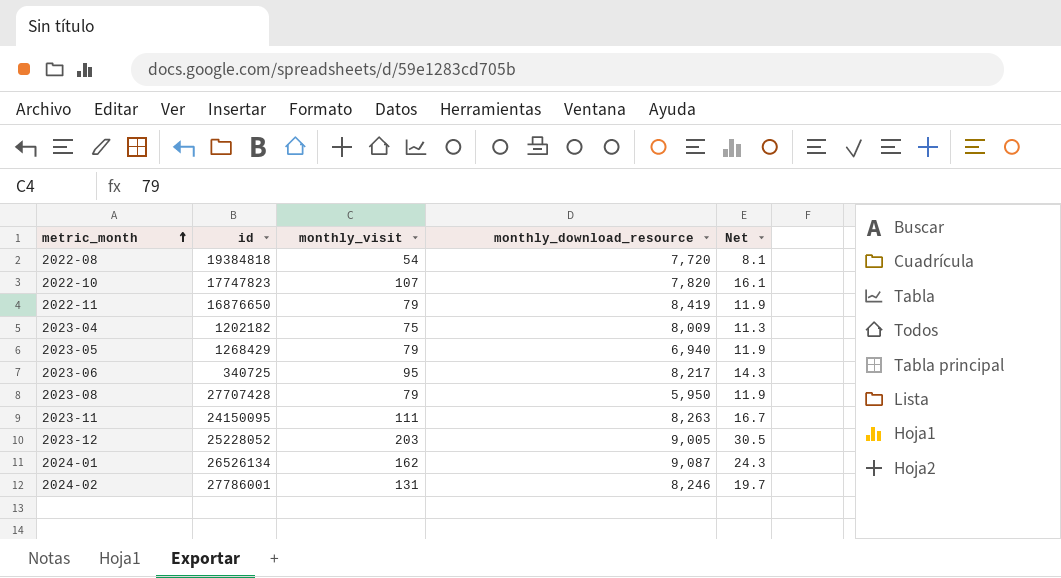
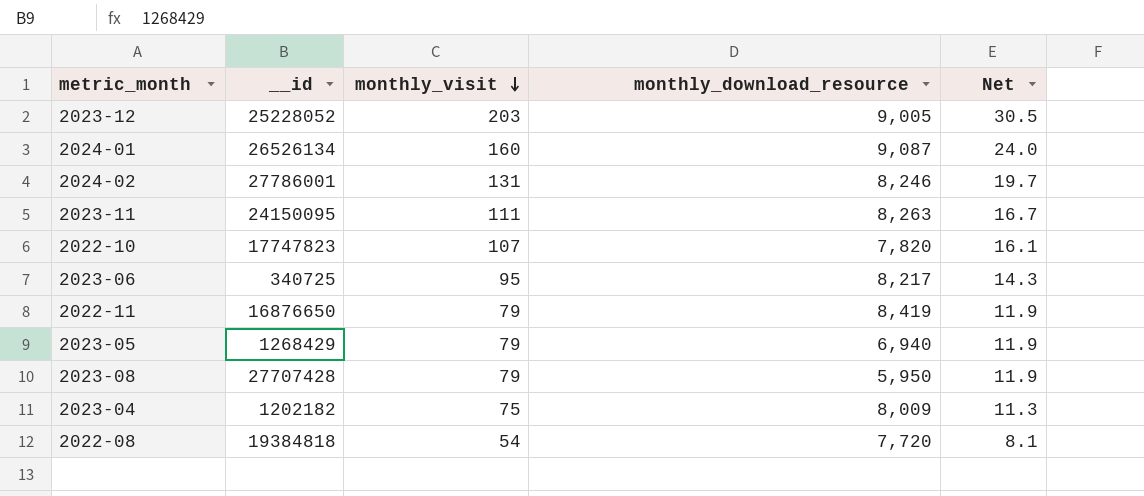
row order: metric_month ascending -> monthly_visit descending
column name: id -> __id
2024-01 | monthly_visit: 162 -> 160
2024-01 | Net: 24.3 -> 24.0

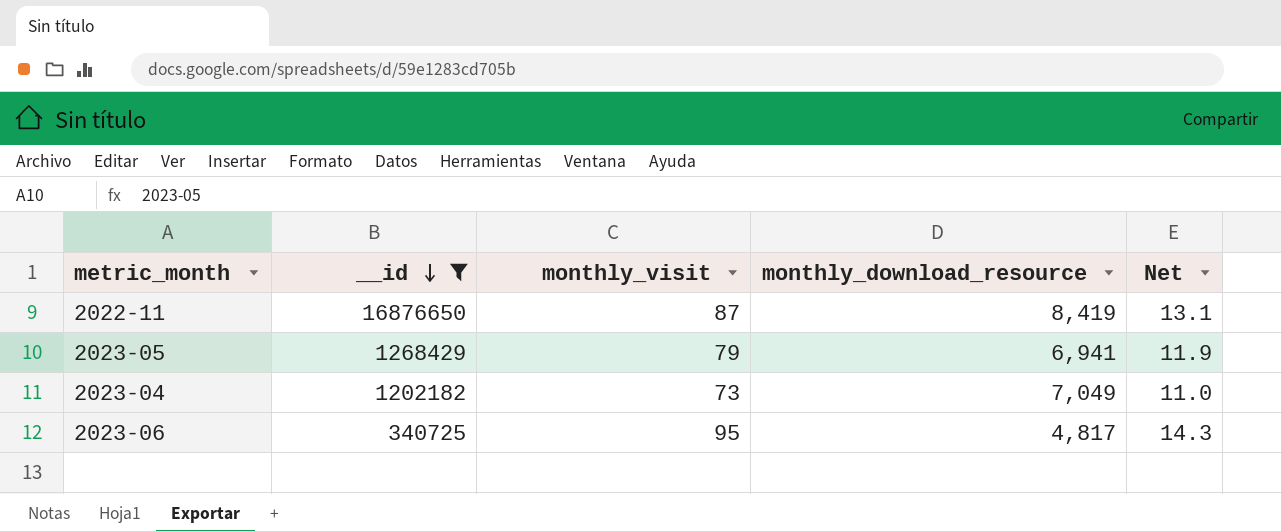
filter: none -> __id <= 16876650
row order: monthly_visit descending -> __id descending
2022-11 | monthly_visit: 79 -> 87
2022-11 | Net: 11.9 -> 13.1
2023-05 | monthly_download_resource: 6,940 -> 6,941
2023-04 | monthly_visit: 75 -> 73
2023-04 | monthly_download_resource: 8,009 -> 7,049
2023-04 | Net: 11.3 -> 11.0
2023-06 | monthly_download_resource: 8,217 -> 4,817

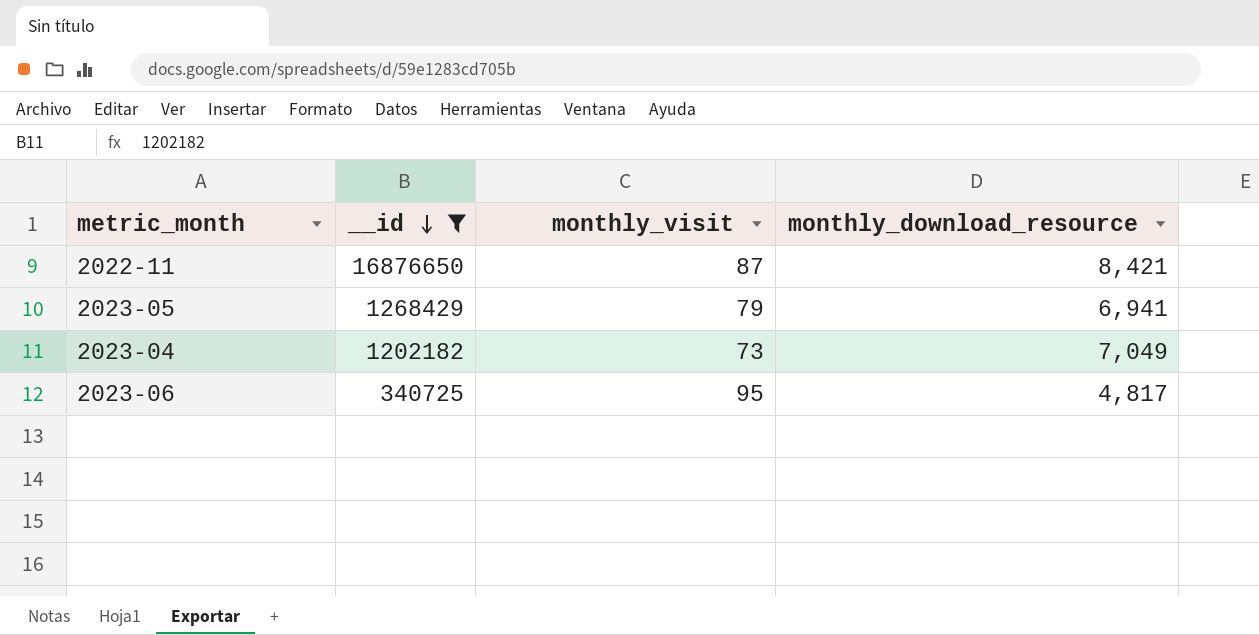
column Net | formula: [monthly_visit] * 0.15 -> none
2022-11 | monthly_download_resource: 8,419 -> 8,421

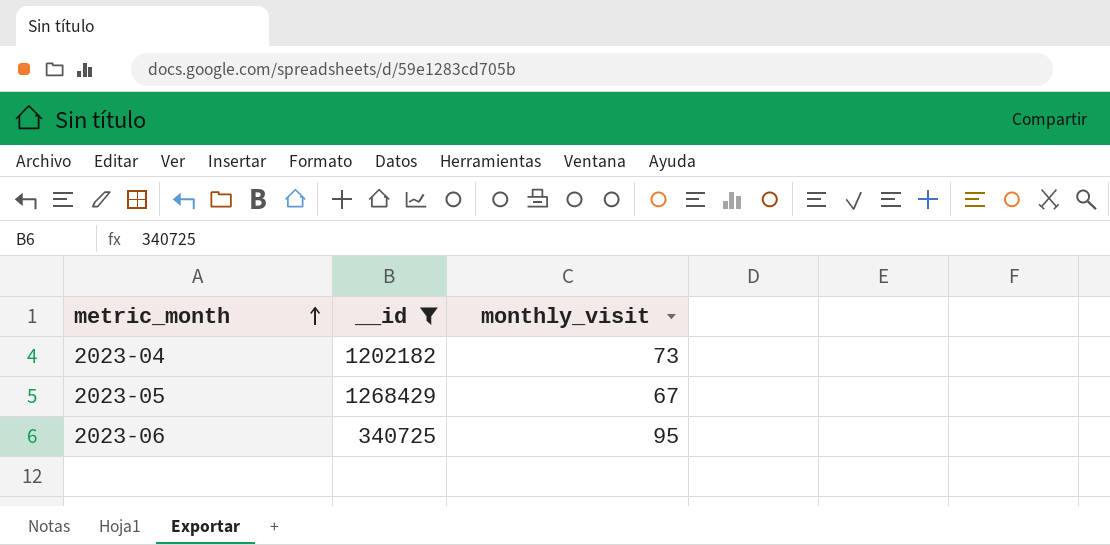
row order: __id descending -> metric_month ascending
column monthly_download_resource | position: 4 -> none
row 2022-11: 16876650 | 87 | 8,421 -> none
2023-05 | monthly_visit: 79 -> 67

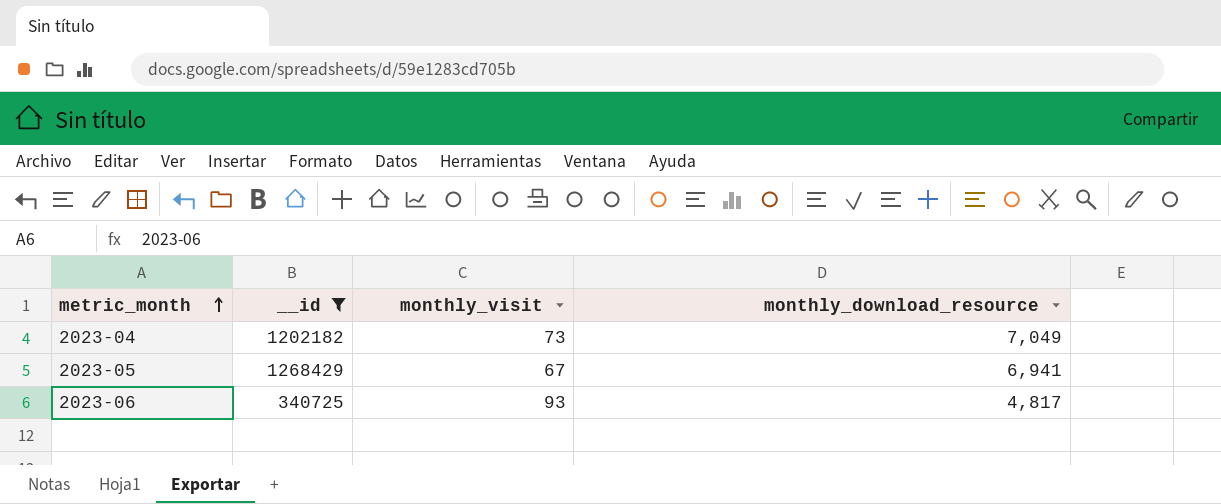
column monthly_download_resource | position: none -> 4
2023-06 | monthly_visit: 95 -> 93

